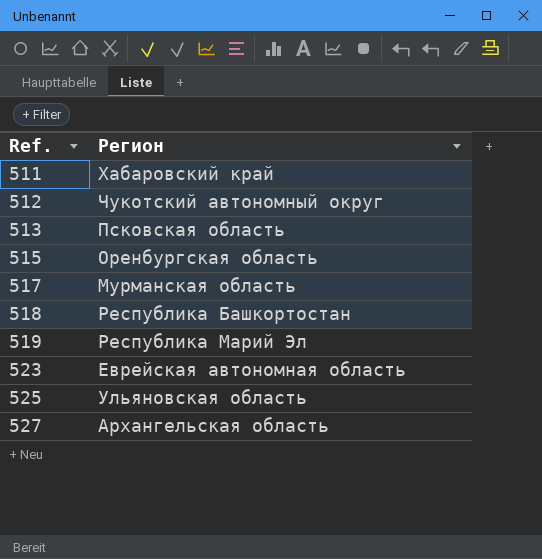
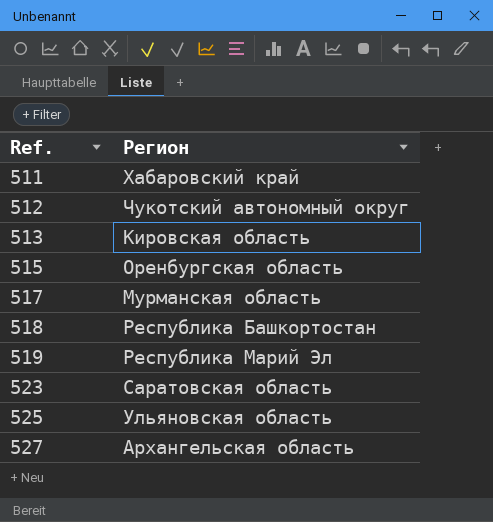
513 | Регион: Псковская область -> Кировская область
523 | Регион: Еврейская автономная область -> Саратовская область

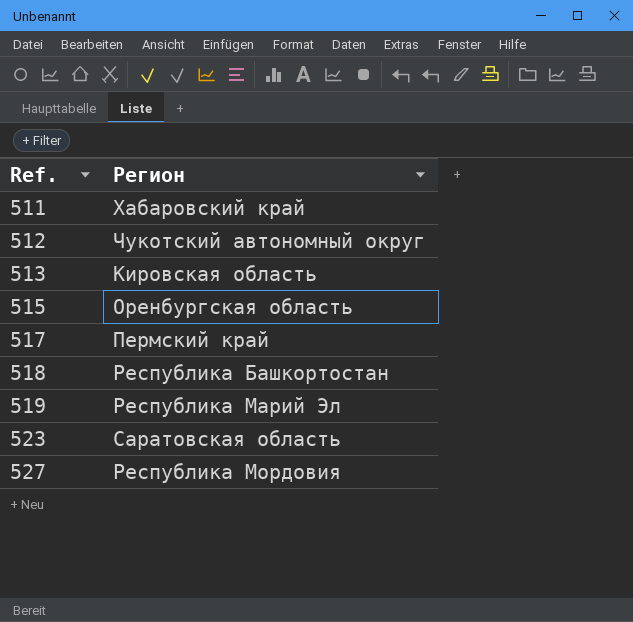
row 525: Ульяновская область -> none
517 | Регион: Мурманская область -> Пермский край
527 | Регион: Архангельская область -> Республика Мордовия

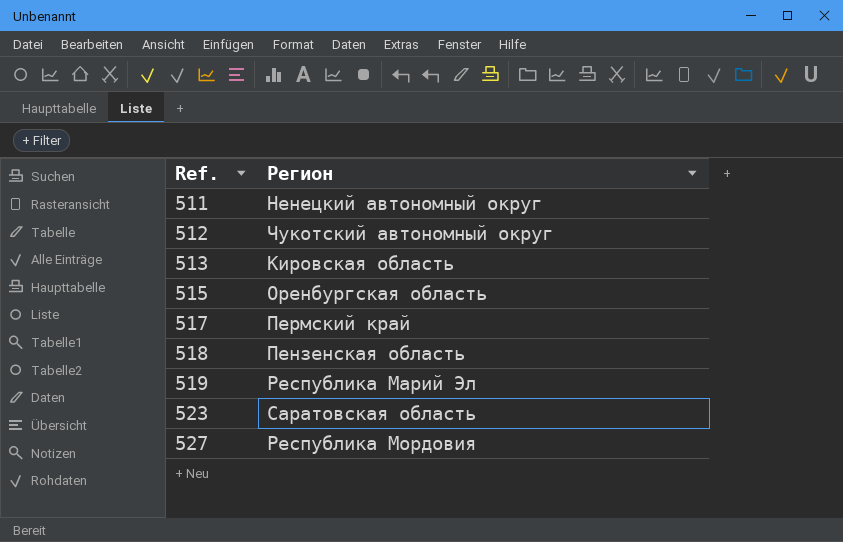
511 | Регион: Хабаровский край -> Ненецкий автономный округ
518 | Регион: Республика Башкортостан -> Пензенская область

